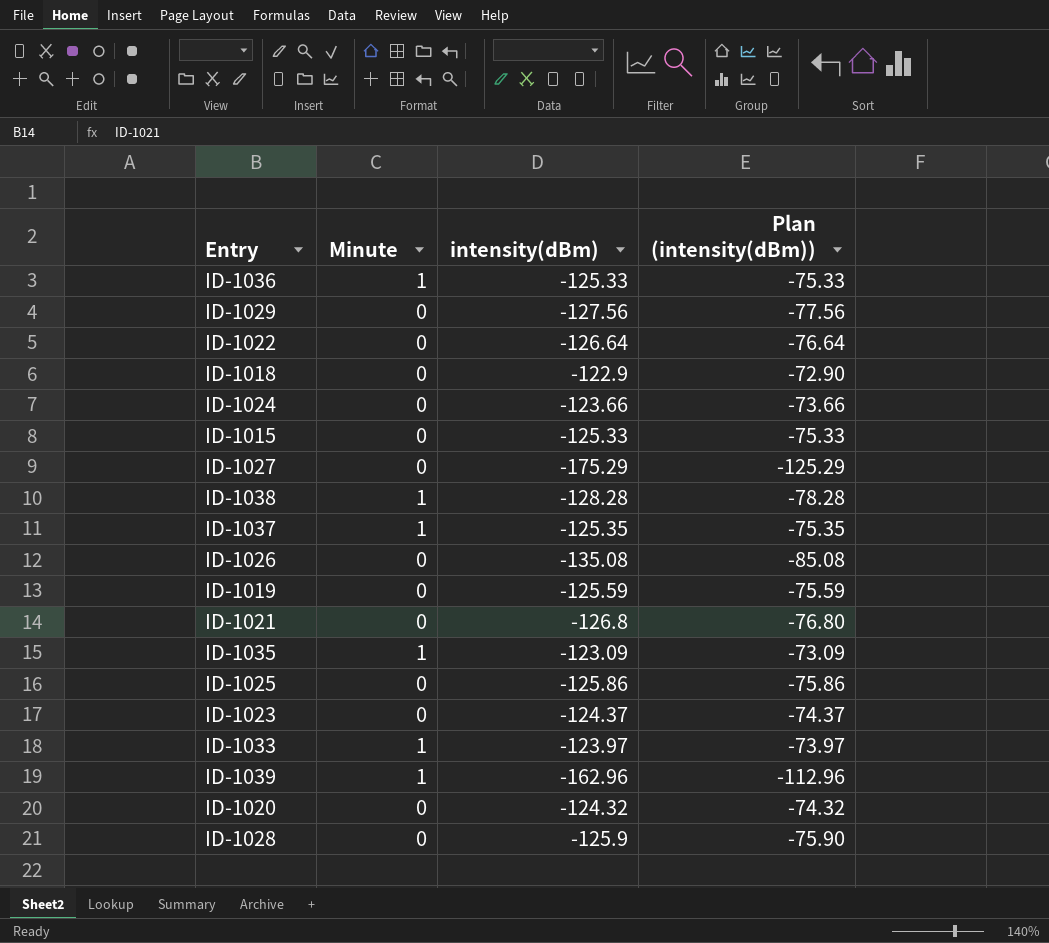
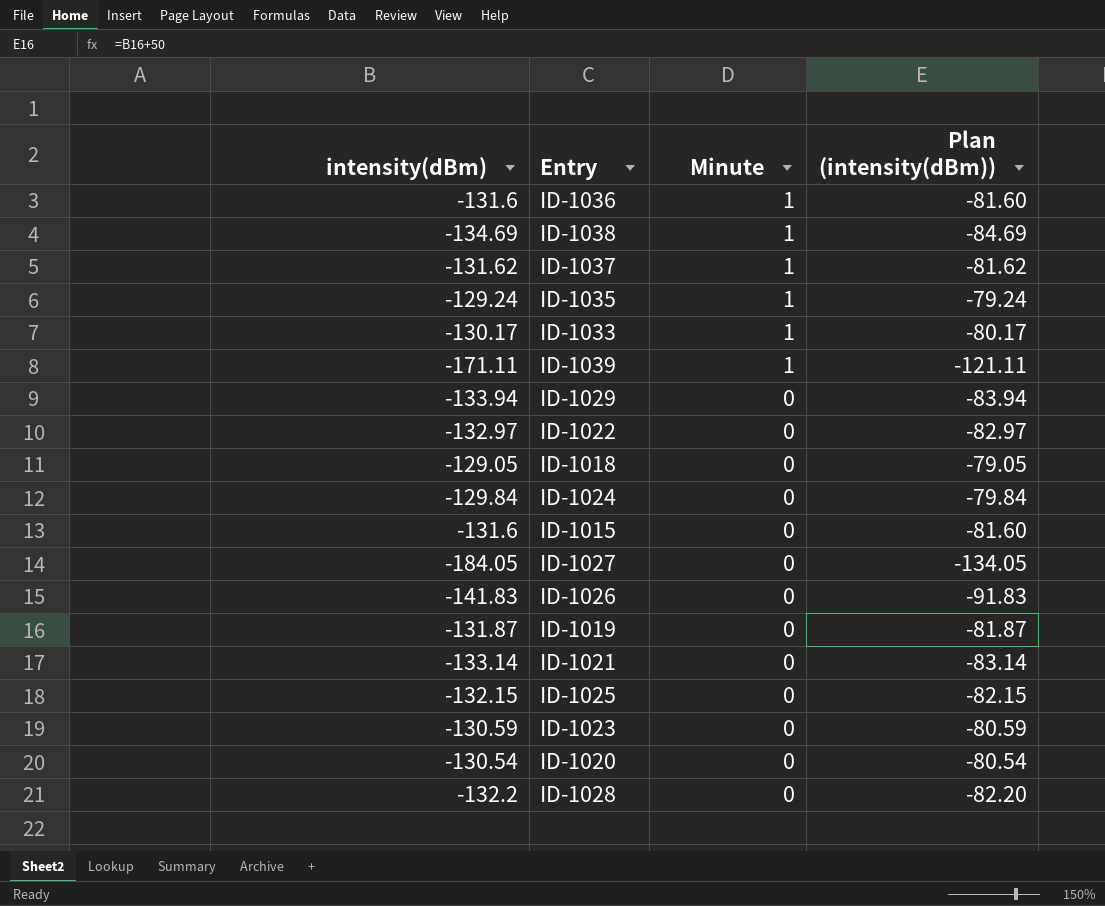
row order: none -> Minute descending
column intensity(dBm) | position: 3 -> 1
ID-1036 | intensity(dBm): -125.33 -> -131.6
ID-1036 | Plan (intensity(dBm)): -75.33 -> -81.60
ID-1038 | intensity(dBm): -128.28 -> -134.69
ID-1038 | Plan (intensity(dBm)): -78.28 -> -84.69
ID-1037 | intensity(dBm): -125.35 -> -131.62
ID-1037 | Plan (intensity(dBm)): -75.35 -> -81.62
ID-1035 | intensity(dBm): -123.09 -> -129.24
ID-1035 | Plan (intensity(dBm)): -73.09 -> -79.24
ID-1033 | intensity(dBm): -123.97 -> -130.17
ID-1033 | Plan (intensity(dBm)): -73.97 -> -80.17
ID-1039 | intensity(dBm): -162.96 -> -171.11
ID-1039 | Plan (intensity(dBm)): -112.96 -> -121.11
ID-1029 | intensity(dBm): -127.56 -> -133.94
ID-1029 | Plan (intensity(dBm)): -77.56 -> -83.94
ID-1022 | intensity(dBm): -126.64 -> -132.97
ID-1022 | Plan (intensity(dBm)): -76.64 -> -82.97
ID-1018 | intensity(dBm): -122.9 -> -129.05
ID-1018 | Plan (intensity(dBm)): -72.90 -> -79.05
ID-1024 | intensity(dBm): -123.66 -> -129.84
ID-1024 | Plan (intensity(dBm)): -73.66 -> -79.84
ID-1015 | intensity(dBm): -125.33 -> -131.6
ID-1015 | Plan (intensity(dBm)): -75.33 -> -81.60
ID-1027 | intensity(dBm): -175.29 -> -184.05
ID-1027 | Plan (intensity(dBm)): -125.29 -> -134.05
ID-1026 | intensity(dBm): -135.08 -> -141.83
ID-1026 | Plan (intensity(dBm)): -85.08 -> -91.83
ID-1019 | intensity(dBm): -125.59 -> -131.87
ID-1019 | Plan (intensity(dBm)): -75.59 -> -81.87
ID-1021 | intensity(dBm): -126.8 -> -133.14
ID-1021 | Plan (intensity(dBm)): -76.80 -> -83.14
ID-1025 | intensity(dBm): -125.86 -> -132.15
ID-1025 | Plan (intensity(dBm)): -75.86 -> -82.15
ID-1023 | intensity(dBm): -124.37 -> -130.59
ID-1023 | Plan (intensity(dBm)): -74.37 -> -80.59
ID-1020 | intensity(dBm): -124.32 -> -130.54
ID-1020 | Plan (intensity(dBm)): -74.32 -> -80.54
ID-1028 | intensity(dBm): -125.9 -> -132.2
ID-1028 | Plan (intensity(dBm)): -75.90 -> -82.20

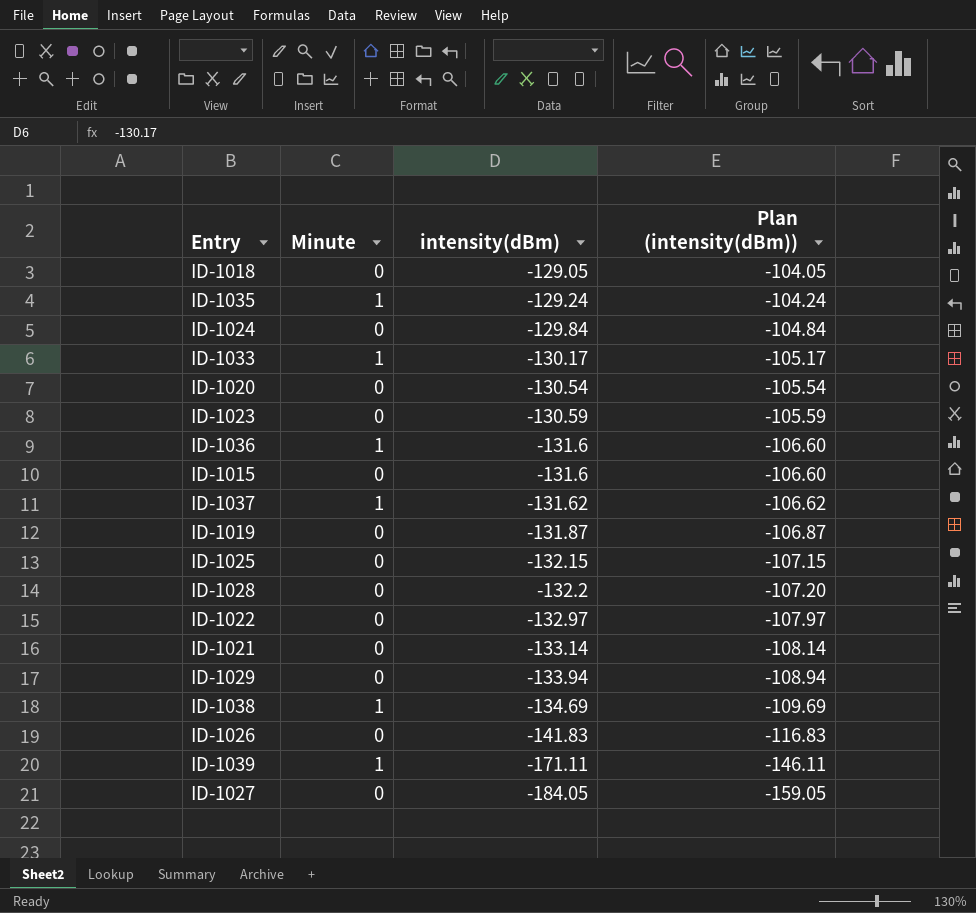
row order: Minute descending -> intensity(dBm) descending
column intensity(dBm) | position: 1 -> 3
column Plan (intensity(dBm)) | formula: [intensity(dBm)] + 50 -> [intensity(dBm)] + 25

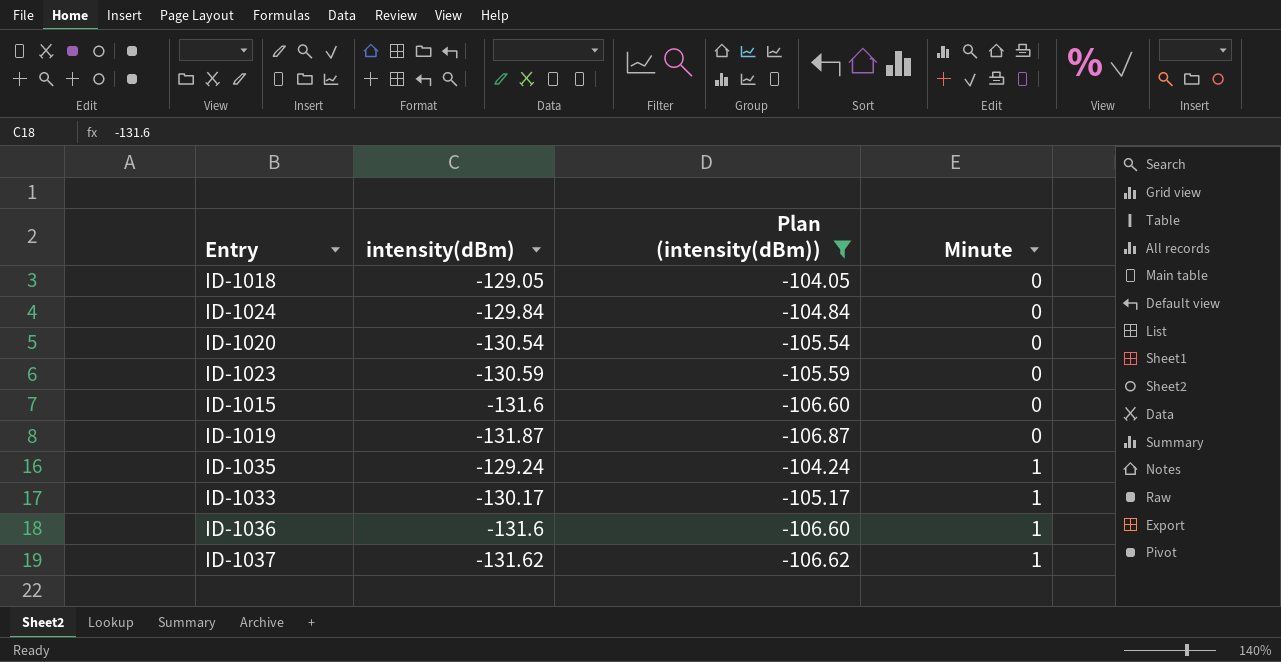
filter: none -> Plan (intensity(dBm)) >= -106.87
row order: intensity(dBm) descending -> Minute ascending
column Minute | position: 2 -> 4

